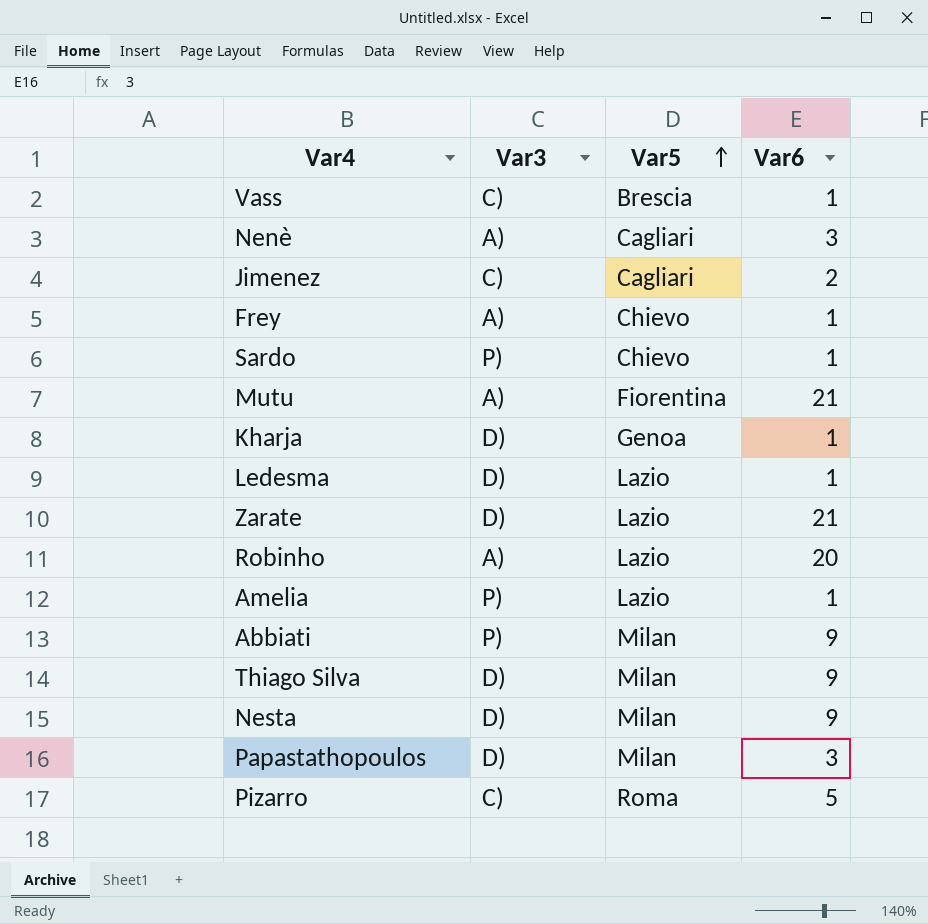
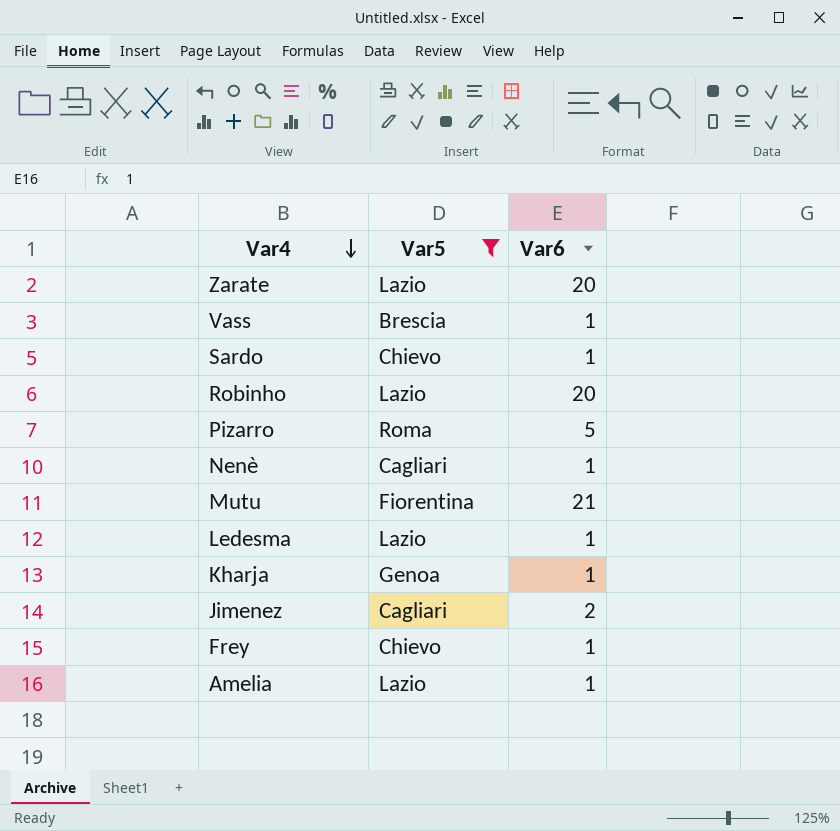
filter: none -> Var5 != Milan
row order: Var5 ascending -> Var4 descending
column Var3 | position: 2 -> none
Zarate | Var6: 21 -> 20
Nenè | Var6: 3 -> 1

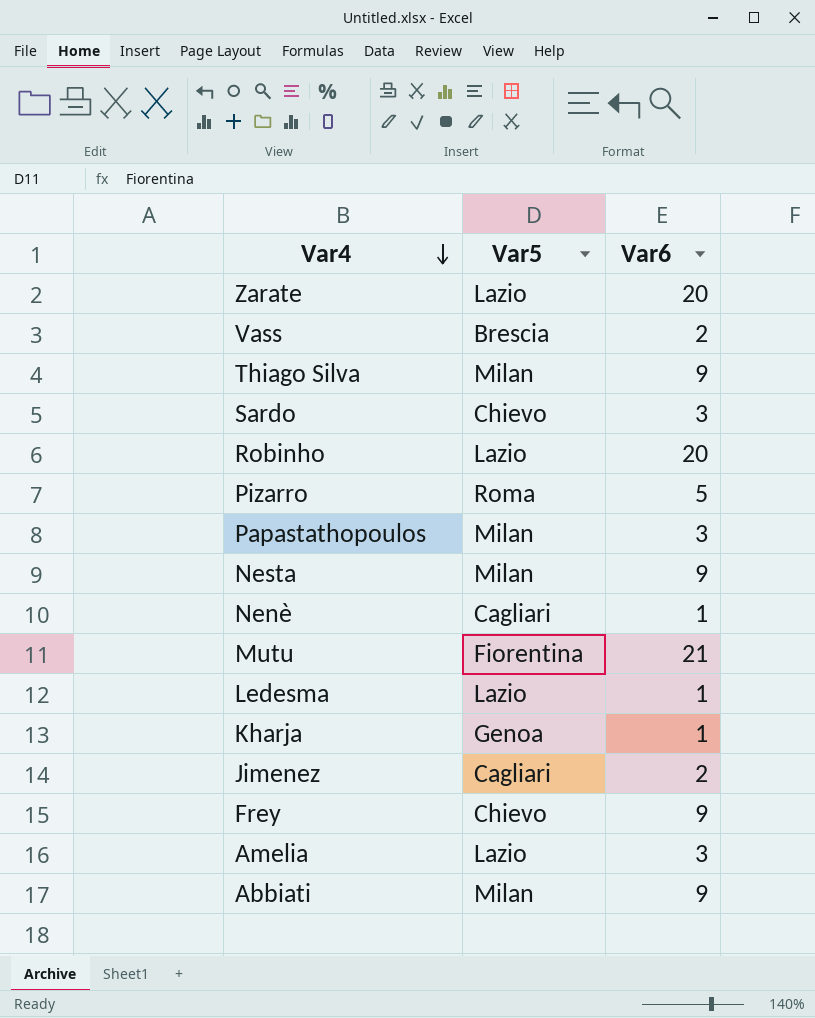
filter: Var5 != Milan -> none
Vass | Var6: 1 -> 2
Sardo | Var6: 1 -> 3
Frey | Var6: 1 -> 9
Amelia | Var6: 1 -> 3

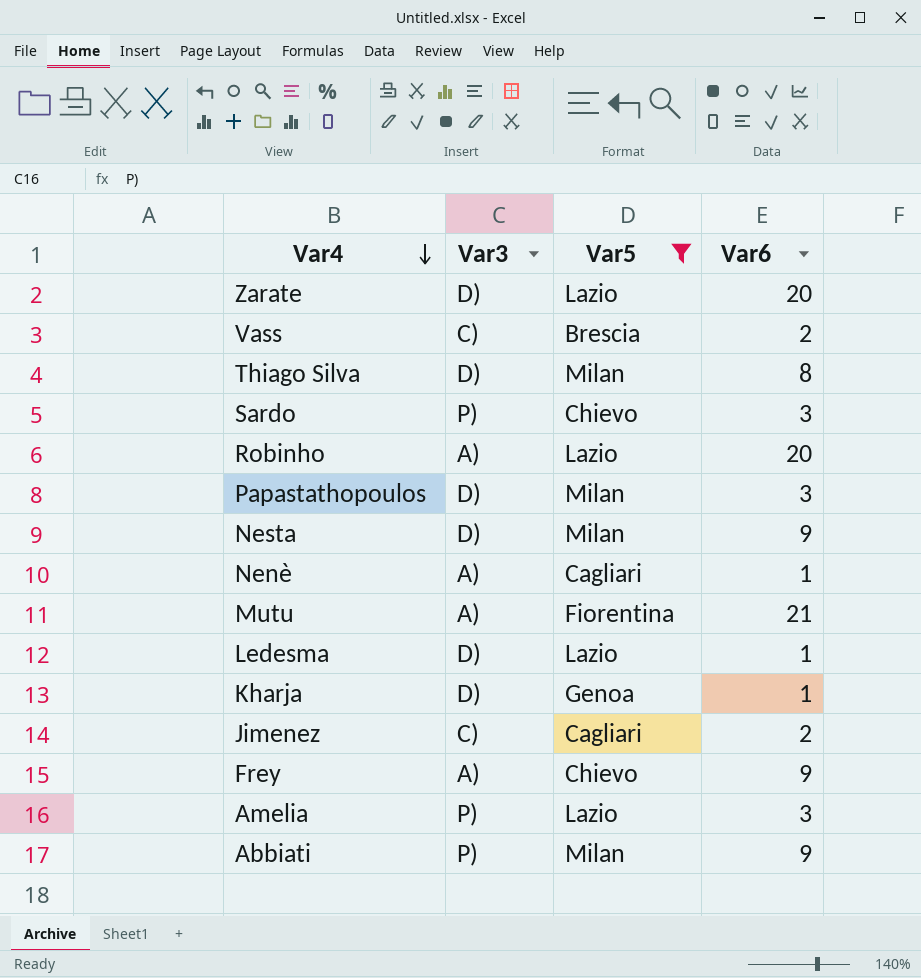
filter: none -> Var5 != Roma
column Var3 | position: none -> 2
Thiago Silva | Var6: 9 -> 8

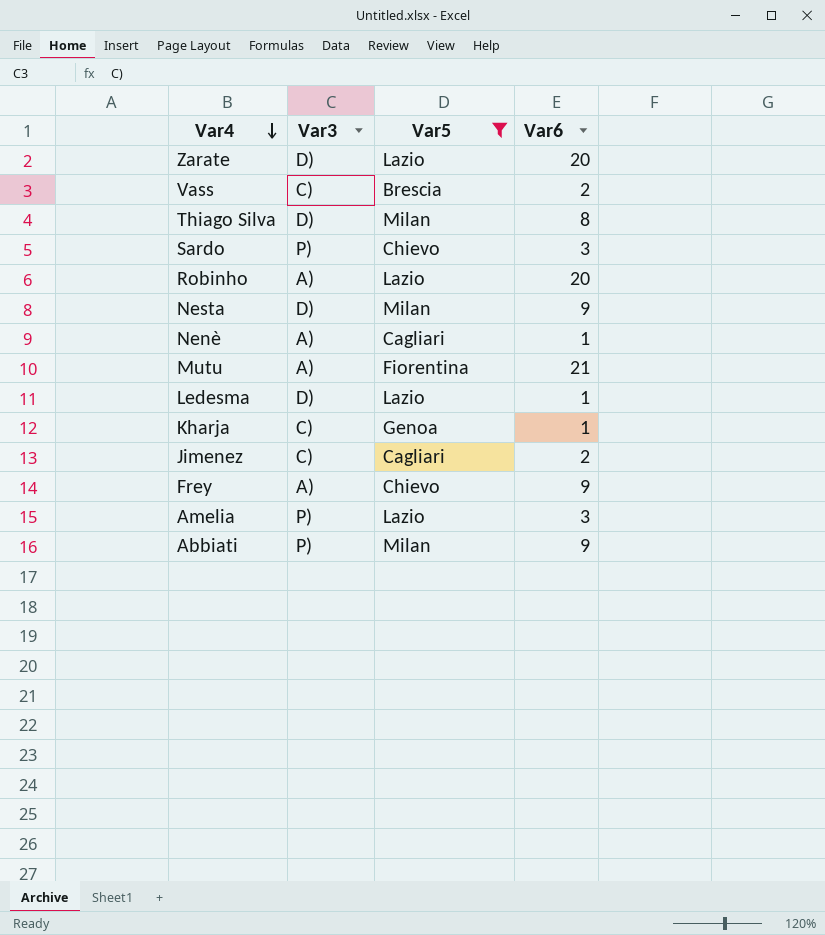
row Papastathopoulos: D) | Milan | 3 -> none
Kharja | Var3: D) -> C)

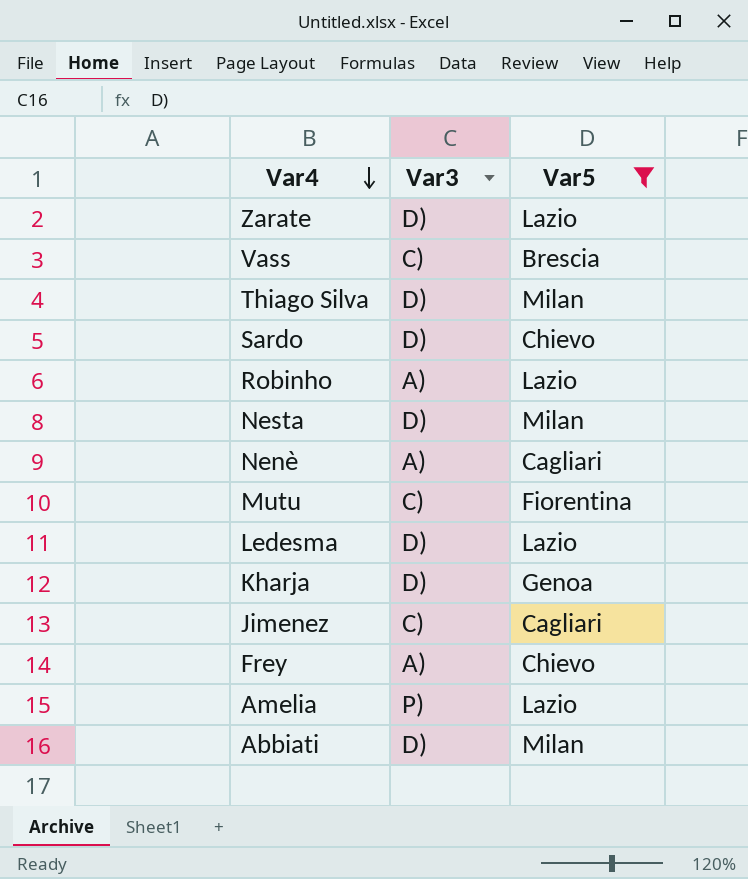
column Var6 | position: 4 -> none
Sardo | Var3: P) -> D)
Mutu | Var3: A) -> C)
Kharja | Var3: C) -> D)
Abbiati | Var3: P) -> D)

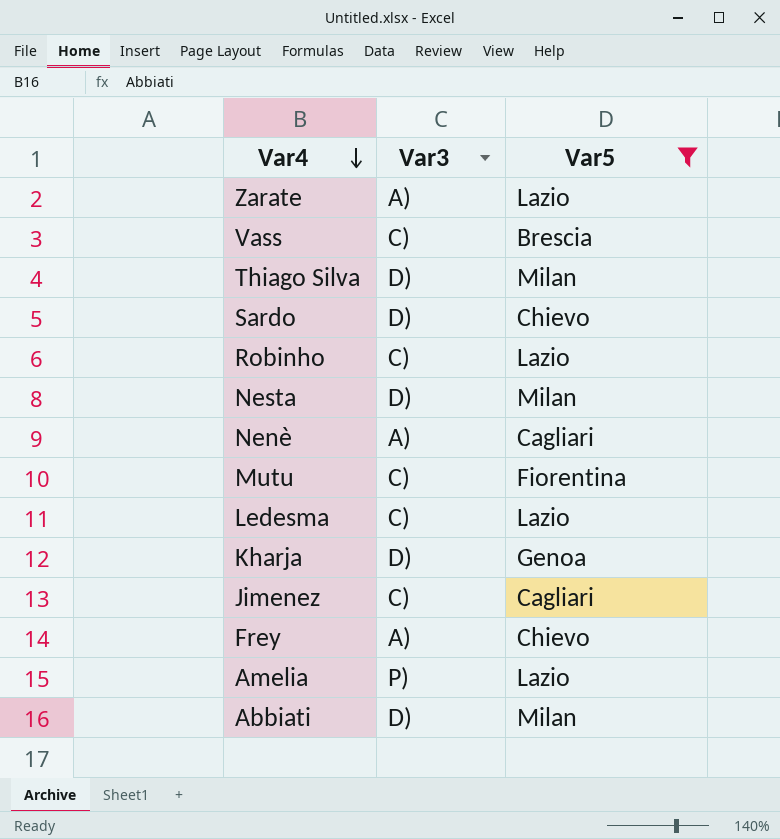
Zarate | Var3: D) -> A)
Robinho | Var3: A) -> C)
Ledesma | Var3: D) -> C)

